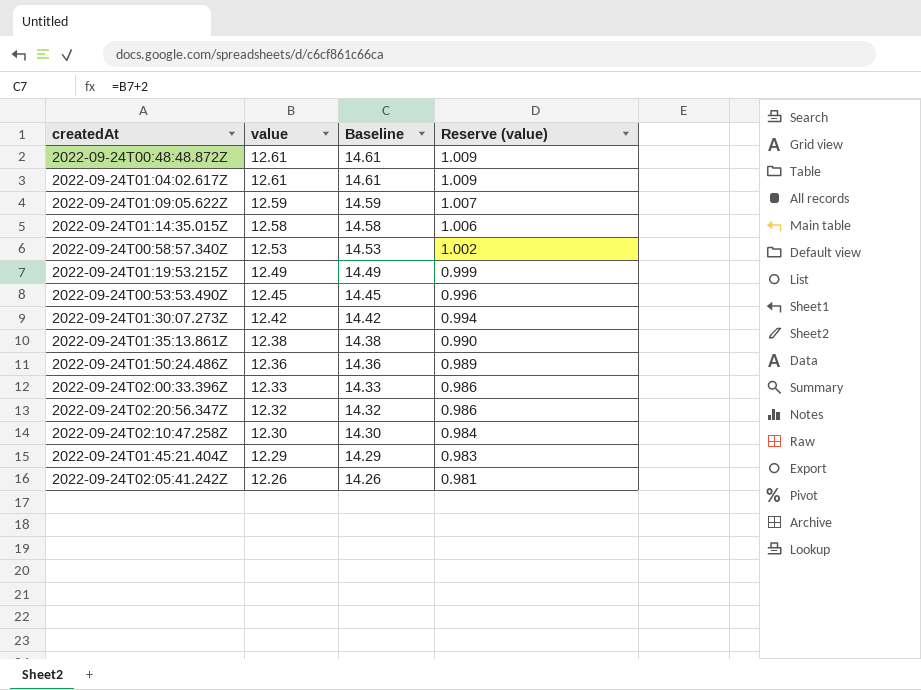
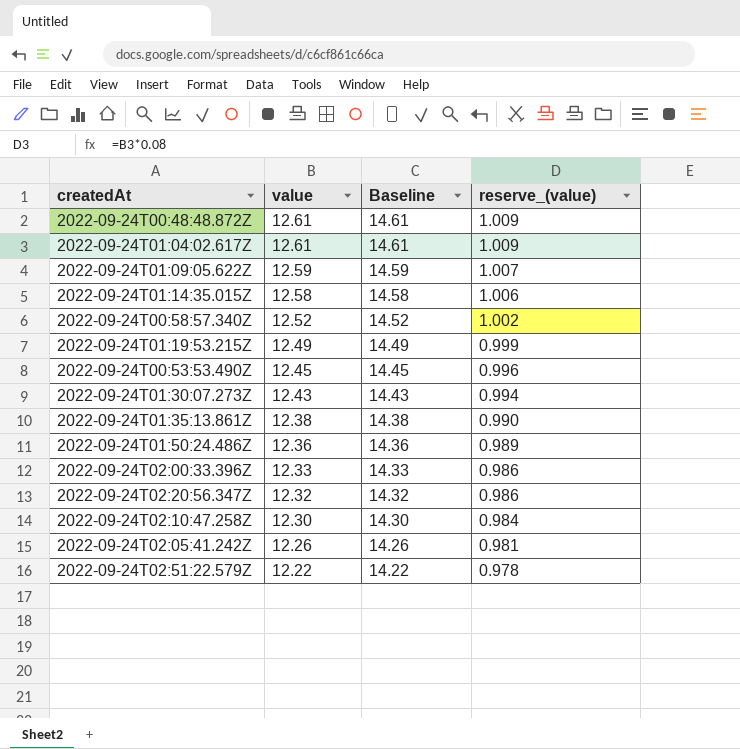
column name: Reserve (value) -> reserve_(value)
row 2022-09-24T01:45:21.404Z: 12.29 | 14.29 | 0.983 -> none
2022-09-24T00:58:57.340Z | value: 12.53 -> 12.52
2022-09-24T00:58:57.340Z | Baseline: 14.53 -> 14.52
2022-09-24T01:30:07.273Z | value: 12.42 -> 12.43
2022-09-24T01:30:07.273Z | Baseline: 14.42 -> 14.43
row 2022-09-24T02:51:22.579Z: none -> 12.22 | 14.22 | 0.978

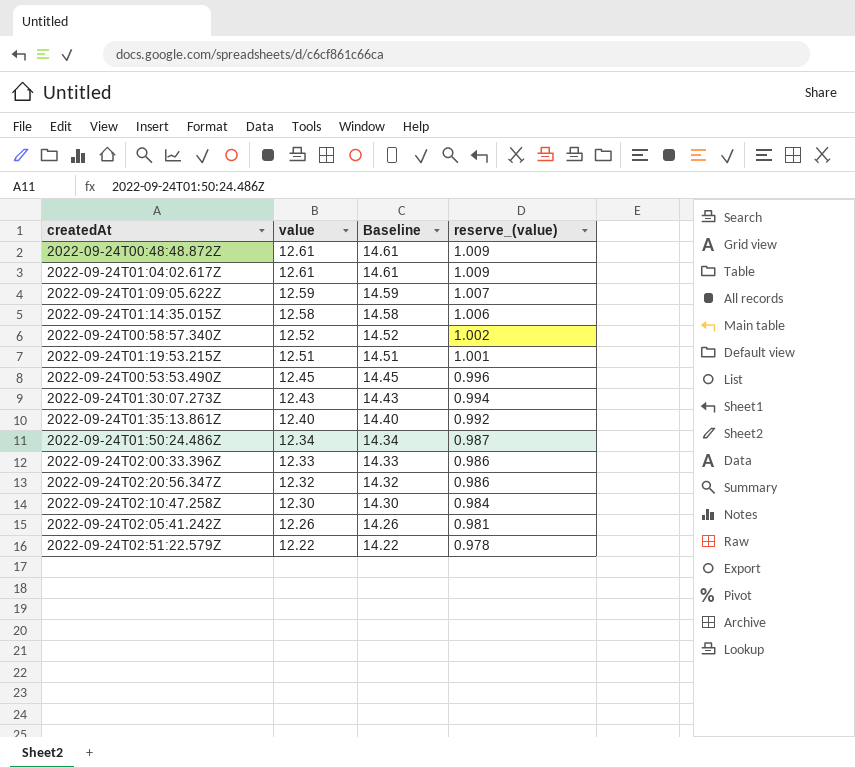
2022-09-24T01:19:53.215Z | value: 12.49 -> 12.51
2022-09-24T01:19:53.215Z | Baseline: 14.49 -> 14.51
2022-09-24T01:19:53.215Z | reserve_(value): 0.999 -> 1.001
2022-09-24T01:35:13.861Z | value: 12.38 -> 12.40
2022-09-24T01:35:13.861Z | Baseline: 14.38 -> 14.40
2022-09-24T01:35:13.861Z | reserve_(value): 0.990 -> 0.992
2022-09-24T01:50:24.486Z | value: 12.36 -> 12.34
2022-09-24T01:50:24.486Z | Baseline: 14.36 -> 14.34
2022-09-24T01:50:24.486Z | reserve_(value): 0.989 -> 0.987

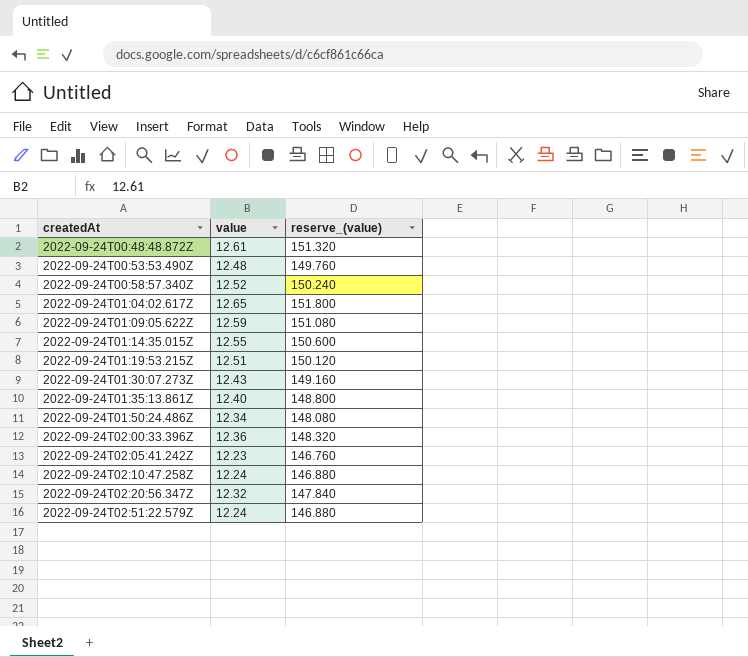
row order: value descending -> createdAt ascending
column Baseline | formula: [value] + 2 -> none
column reserve_(value) | formula: [value] * 0.08 -> [value] * 12
2022-09-24T00:53:53.490Z | value: 12.45 -> 12.48
2022-09-24T01:04:02.617Z | value: 12.61 -> 12.65
2022-09-24T01:14:35.015Z | value: 12.58 -> 12.55
2022-09-24T02:00:33.396Z | value: 12.33 -> 12.36
2022-09-24T02:05:41.242Z | value: 12.26 -> 12.23
2022-09-24T02:10:47.258Z | value: 12.30 -> 12.24
2022-09-24T02:51:22.579Z | value: 12.22 -> 12.24

